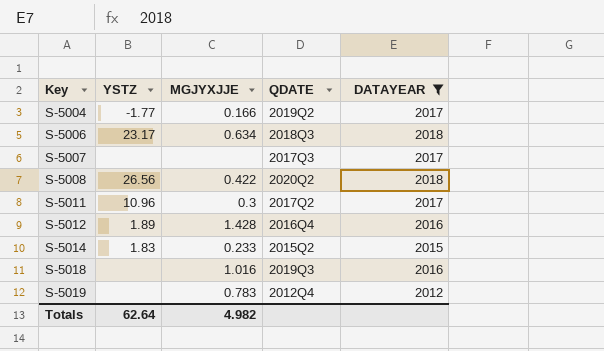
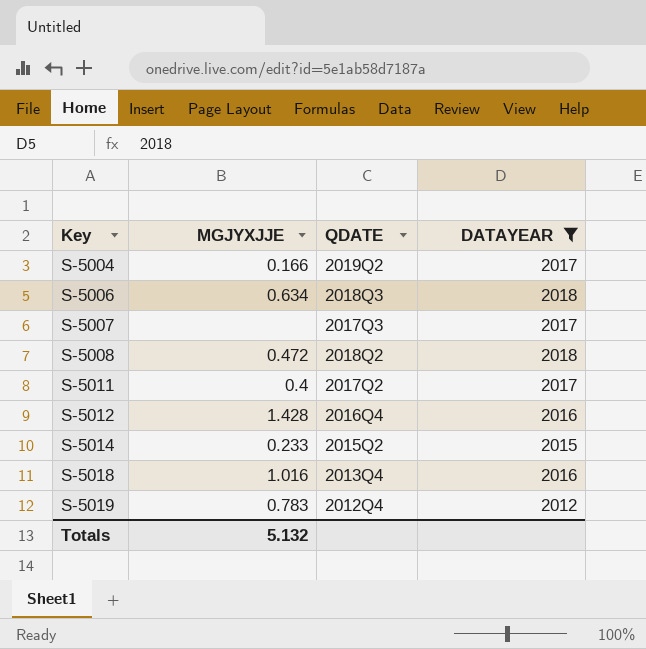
column YSTZ | position: 2 -> none
S-5008 | MGJYXJJE: 0.422 -> 0.472
S-5008 | QDATE: 2020Q2 -> 2018Q2
S-5011 | MGJYXJJE: 0.3 -> 0.4
S-5018 | QDATE: 2019Q3 -> 2013Q4
Totals | MGJYXJJE: 4.982 -> 5.132

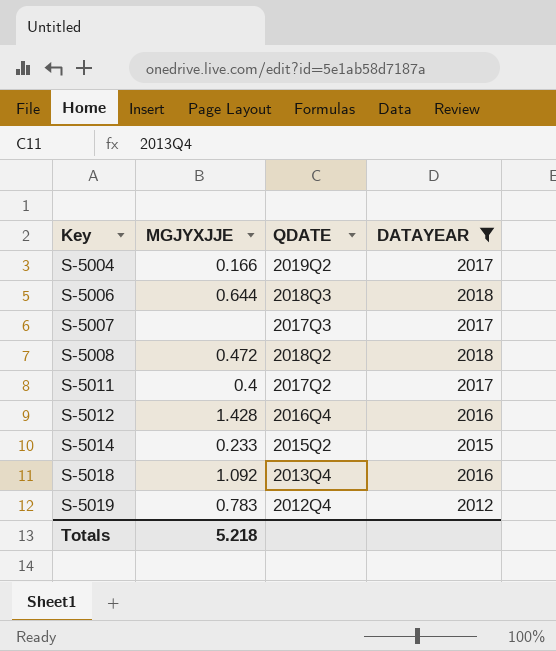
S-5006 | MGJYXJJE: 0.634 -> 0.644
S-5018 | MGJYXJJE: 1.016 -> 1.092
Totals | MGJYXJJE: 5.132 -> 5.218

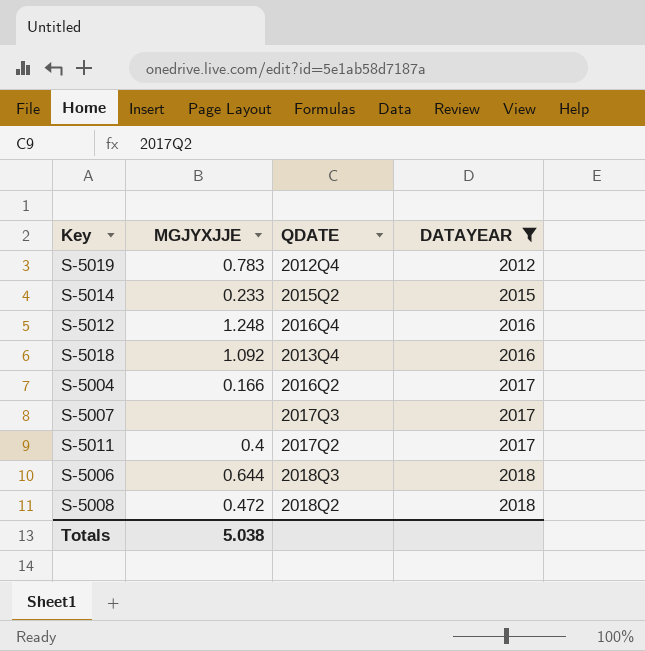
row order: Key ascending -> DATAYEAR ascending
S-5012 | MGJYXJJE: 1.428 -> 1.248
S-5004 | QDATE: 2019Q2 -> 2016Q2
Totals | MGJYXJJE: 5.218 -> 5.038

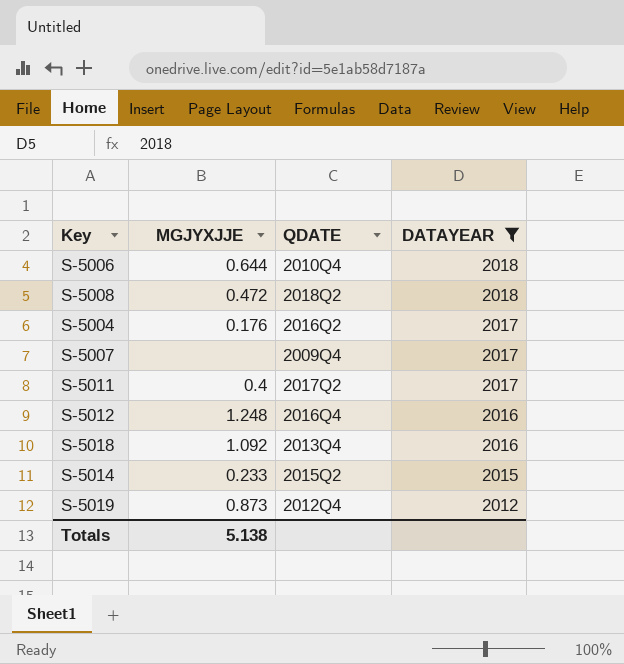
row order: DATAYEAR ascending -> DATAYEAR descending
S-5006 | QDATE: 2018Q3 -> 2010Q4
S-5004 | MGJYXJJE: 0.166 -> 0.176
S-5007 | QDATE: 2017Q3 -> 2009Q4
S-5019 | MGJYXJJE: 0.783 -> 0.873
Totals | MGJYXJJE: 5.038 -> 5.138

